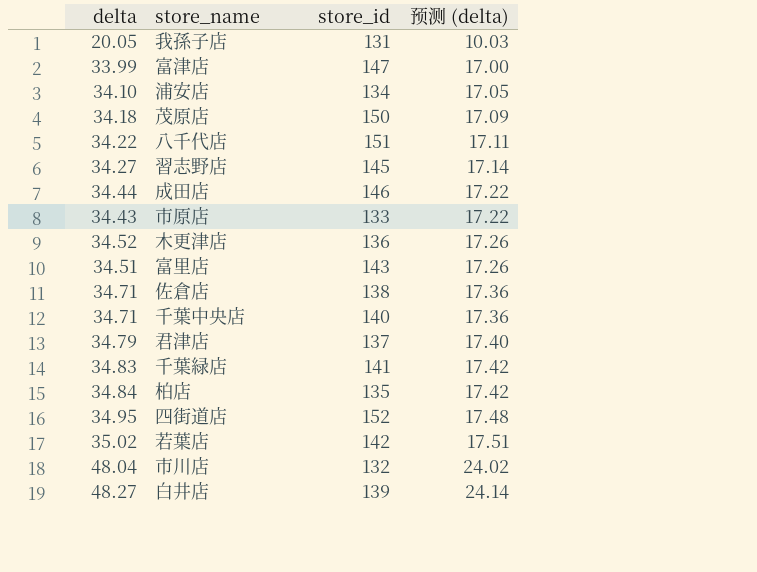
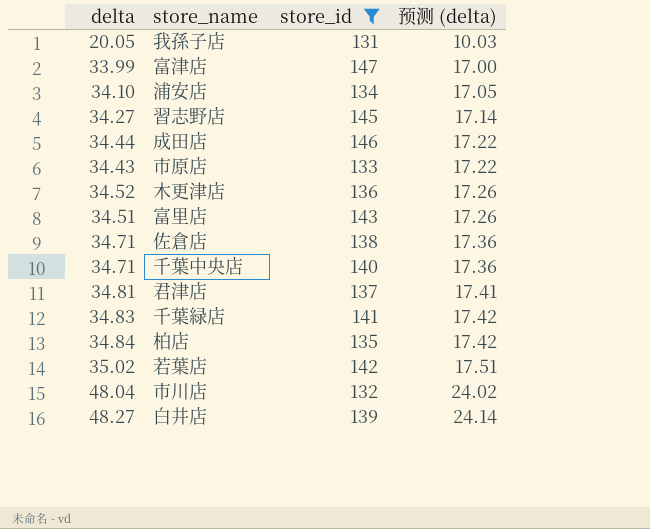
filter: none -> store_id <= 147
君津店 | delta: 34.79 -> 34.81
君津店 | 预测 (delta): 17.40 -> 17.41

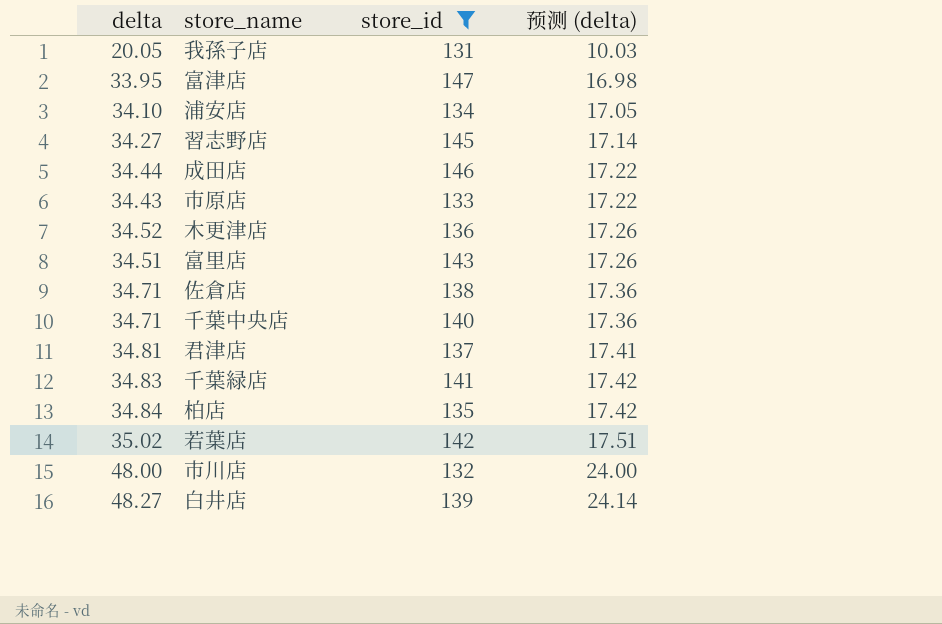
富津店 | delta: 33.99 -> 33.95
富津店 | 预测 (delta): 17.00 -> 16.98
市川店 | delta: 48.04 -> 48.00
市川店 | 预测 (delta): 24.02 -> 24.00

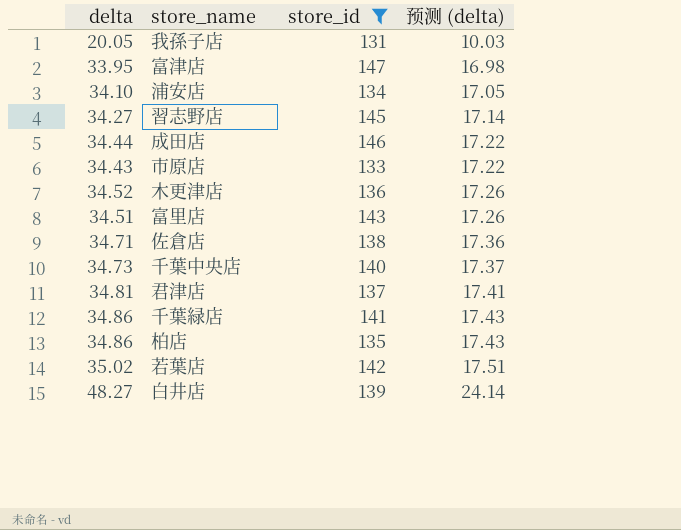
row 市川店: 48.00 | 132 | 24.00 -> none
千葉中央店 | delta: 34.71 -> 34.73
千葉中央店 | 预测 (delta): 17.36 -> 17.37
千葉緑店 | delta: 34.83 -> 34.86
千葉緑店 | 预测 (delta): 17.42 -> 17.43
柏店 | delta: 34.84 -> 34.86
柏店 | 预测 (delta): 17.42 -> 17.43

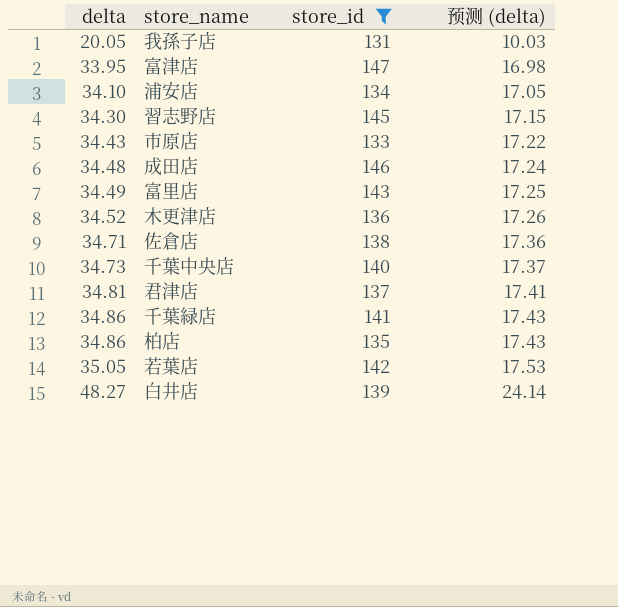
row order: 预测 (delta) ascending -> delta ascending
習志野店 | delta: 34.27 -> 34.30
習志野店 | 预测 (delta): 17.14 -> 17.15
成田店 | delta: 34.44 -> 34.48
成田店 | 预测 (delta): 17.22 -> 17.24
富里店 | delta: 34.51 -> 34.49
富里店 | 预测 (delta): 17.26 -> 17.25
若葉店 | delta: 35.02 -> 35.05
若葉店 | 预测 (delta): 17.51 -> 17.53

